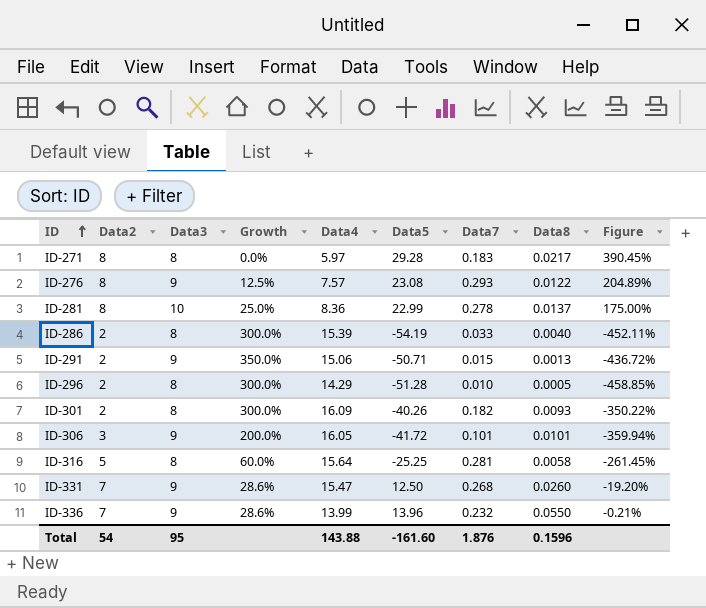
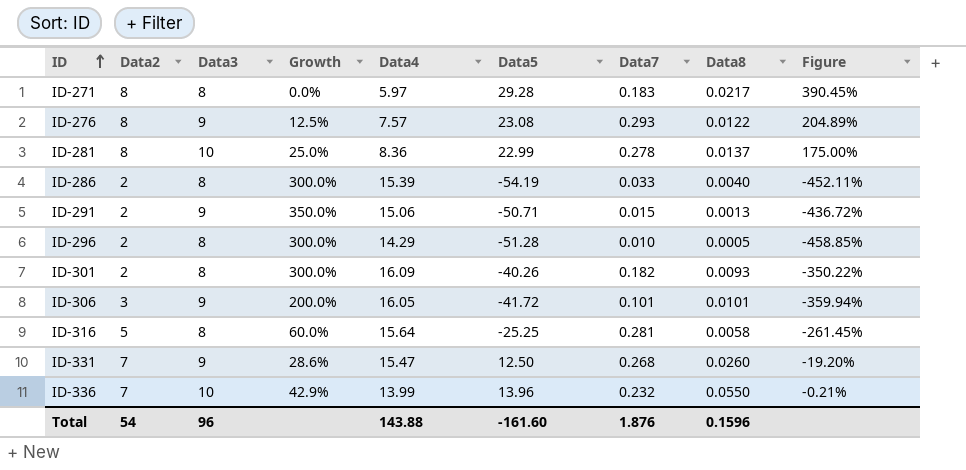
ID-336 | Data3: 9 -> 10
ID-336 | Growth: 28.6% -> 42.9%
Total | Data3: 95 -> 96

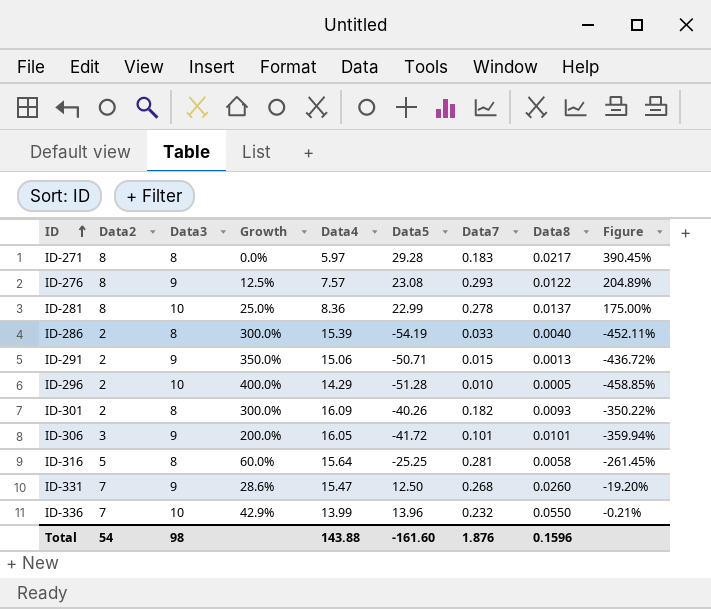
ID-296 | Data3: 8 -> 10
ID-296 | Growth: 300.0% -> 400.0%
Total | Data3: 96 -> 98

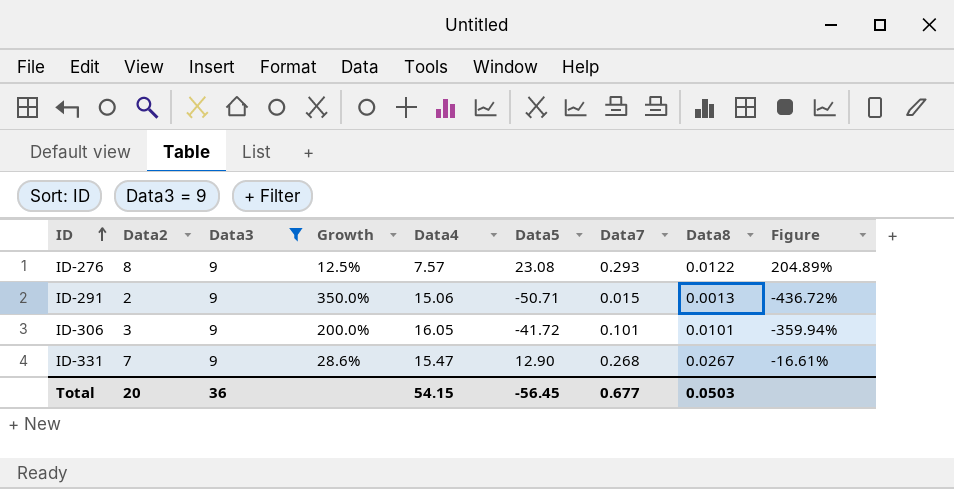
filter: none -> Data3 = 9
ID-331 | Data5: 12.50 -> 12.90
ID-331 | Data8: 0.0260 -> 0.0267
ID-331 | Figure: -19.20% -> -16.61%
Total | Data2: 54 -> 20
Total | Data3: 98 -> 36
Total | Data4: 143.88 -> 54.15
Total | Data5: -161.60 -> -56.45
Total | Data7: 1.876 -> 0.677
Total | Data8: 0.1596 -> 0.0503

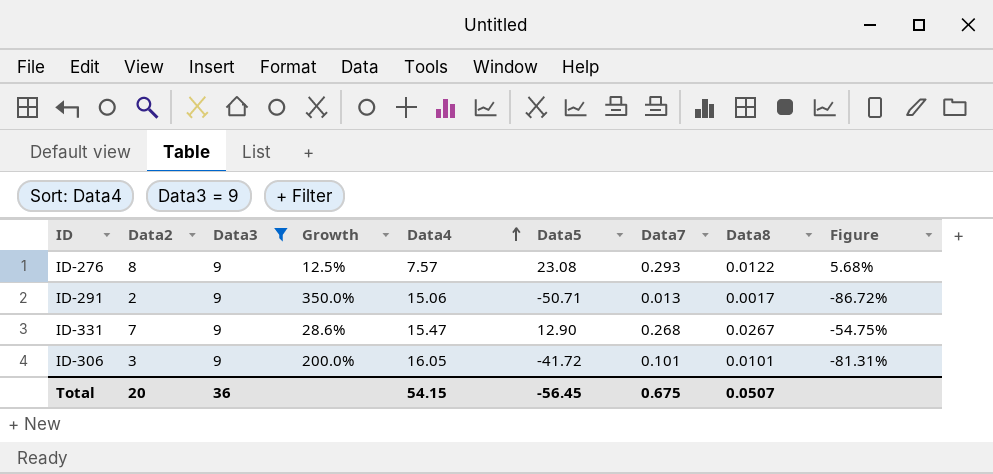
row order: ID ascending -> Data4 ascending
column Figure | formula: ([Data5] - [Data4]) / [Data4] -> ([Data2] - [Data4]) / [Data4]
ID-291 | Data7: 0.015 -> 0.013
ID-291 | Data8: 0.0013 -> 0.0017
Total | Data7: 0.677 -> 0.675
Total | Data8: 0.0503 -> 0.0507

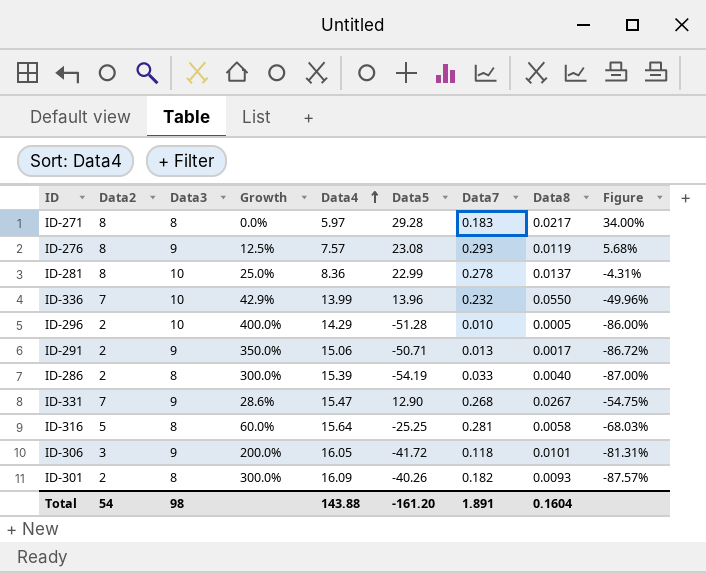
filter: Data3 = 9 -> none
ID-276 | Data8: 0.0122 -> 0.0119
ID-306 | Data7: 0.101 -> 0.118
Total | Data2: 20 -> 54
Total | Data3: 36 -> 98
Total | Data4: 54.15 -> 143.88
Total | Data5: -56.45 -> -161.20
Total | Data7: 0.675 -> 1.891
Total | Data8: 0.0507 -> 0.1604

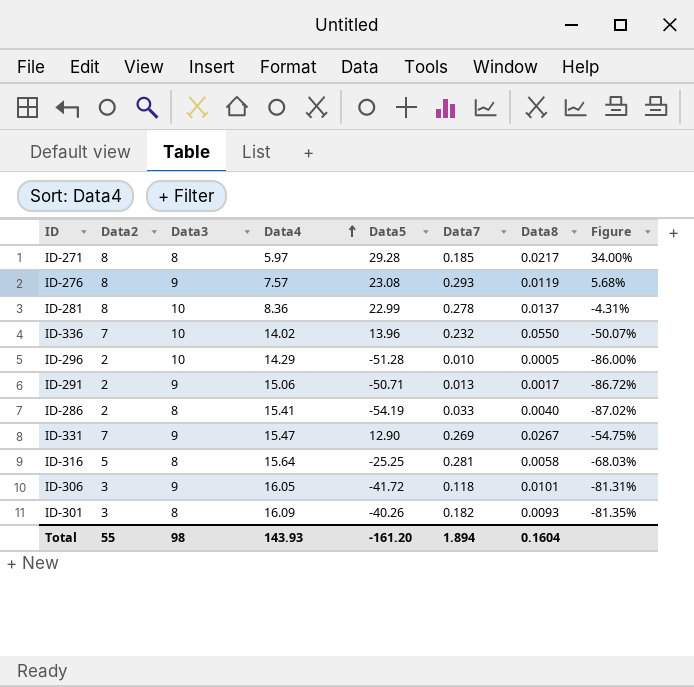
column Growth | formula: ([Data3] - [Data2]) / [Data2] -> none
ID-271 | Data7: 0.183 -> 0.185
ID-336 | Data4: 13.99 -> 14.02
ID-336 | Figure: -49.96% -> -50.07%
ID-286 | Data4: 15.39 -> 15.41
ID-286 | Figure: -87.00% -> -87.02%
ID-331 | Data7: 0.268 -> 0.269
ID-301 | Data2: 2 -> 3
ID-301 | Figure: -87.57% -> -81.35%
Total | Data2: 54 -> 55
Total | Data4: 143.88 -> 143.93
Total | Data7: 1.891 -> 1.894

